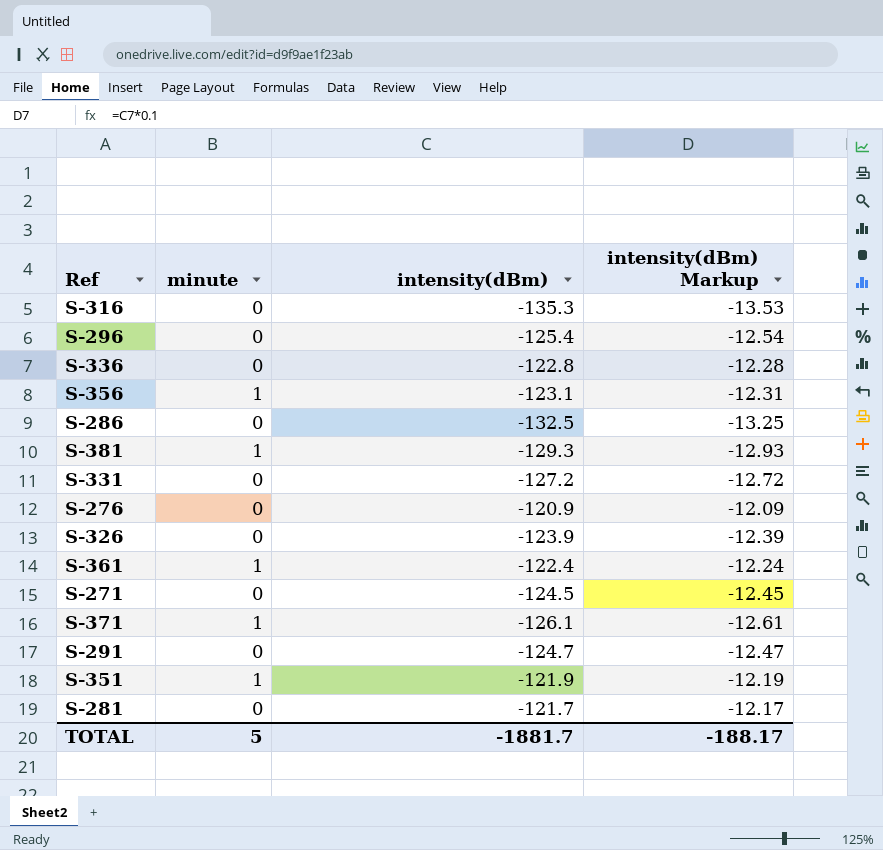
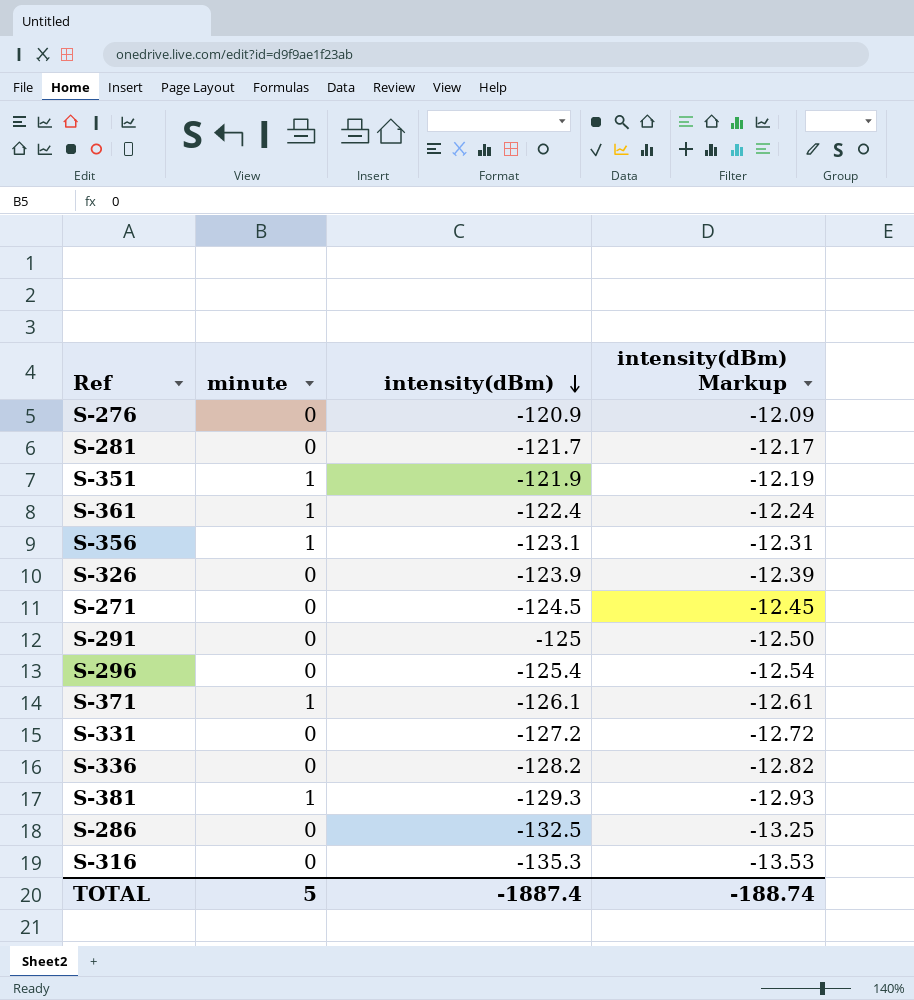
row order: none -> intensity(dBm) descending
S-291 | intensity(dBm): -124.7 -> -125
S-291 | intensity(dBm) Markup: -12.47 -> -12.50
S-336 | intensity(dBm): -122.8 -> -128.2
S-336 | intensity(dBm) Markup: -12.28 -> -12.82
TOTAL | intensity(dBm): -1881.7 -> -1887.4
TOTAL | intensity(dBm) Markup: -188.17 -> -188.74

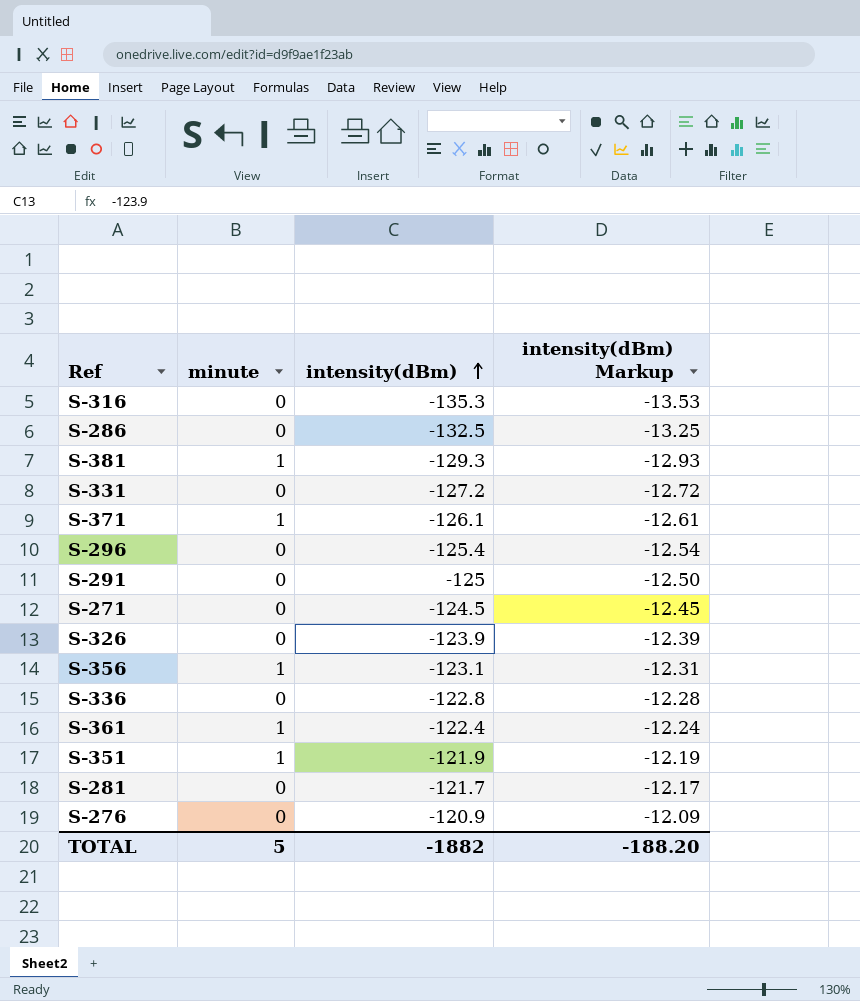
row order: intensity(dBm) descending -> intensity(dBm) ascending
S-336 | intensity(dBm): -128.2 -> -122.8
S-336 | intensity(dBm) Markup: -12.82 -> -12.28
TOTAL | intensity(dBm): -1887.4 -> -1882
TOTAL | intensity(dBm) Markup: -188.74 -> -188.20

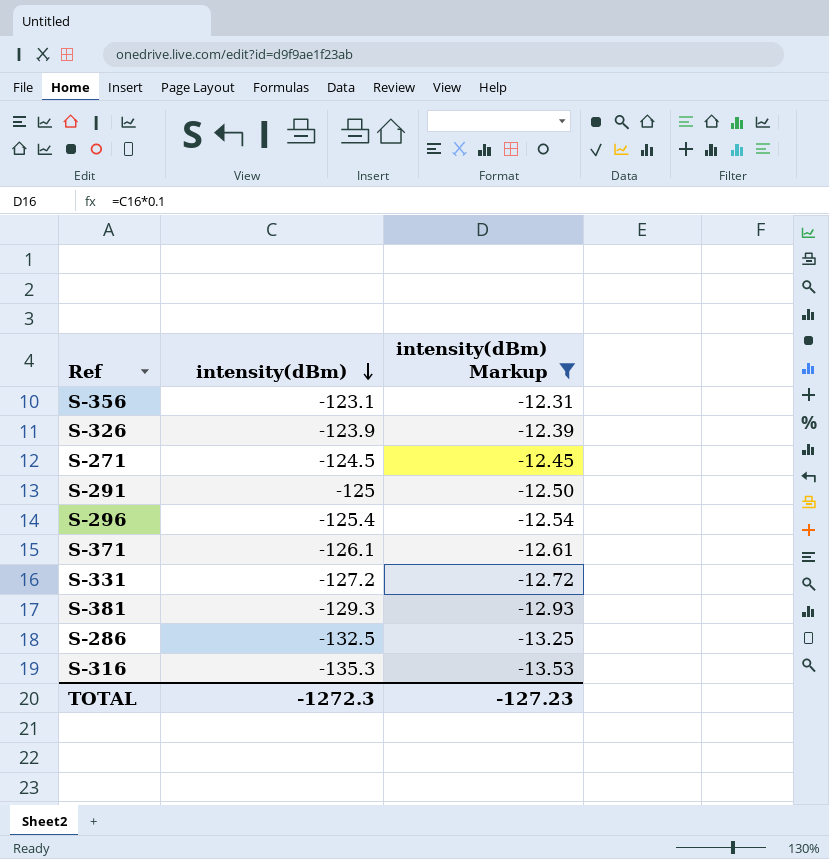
filter: none -> intensity(dBm) Markup <= -12.31
row order: intensity(dBm) ascending -> intensity(dBm) descending
column minute | position: 2 -> none
TOTAL | intensity(dBm): -1882 -> -1272.3
TOTAL | intensity(dBm) Markup: -188.20 -> -127.23

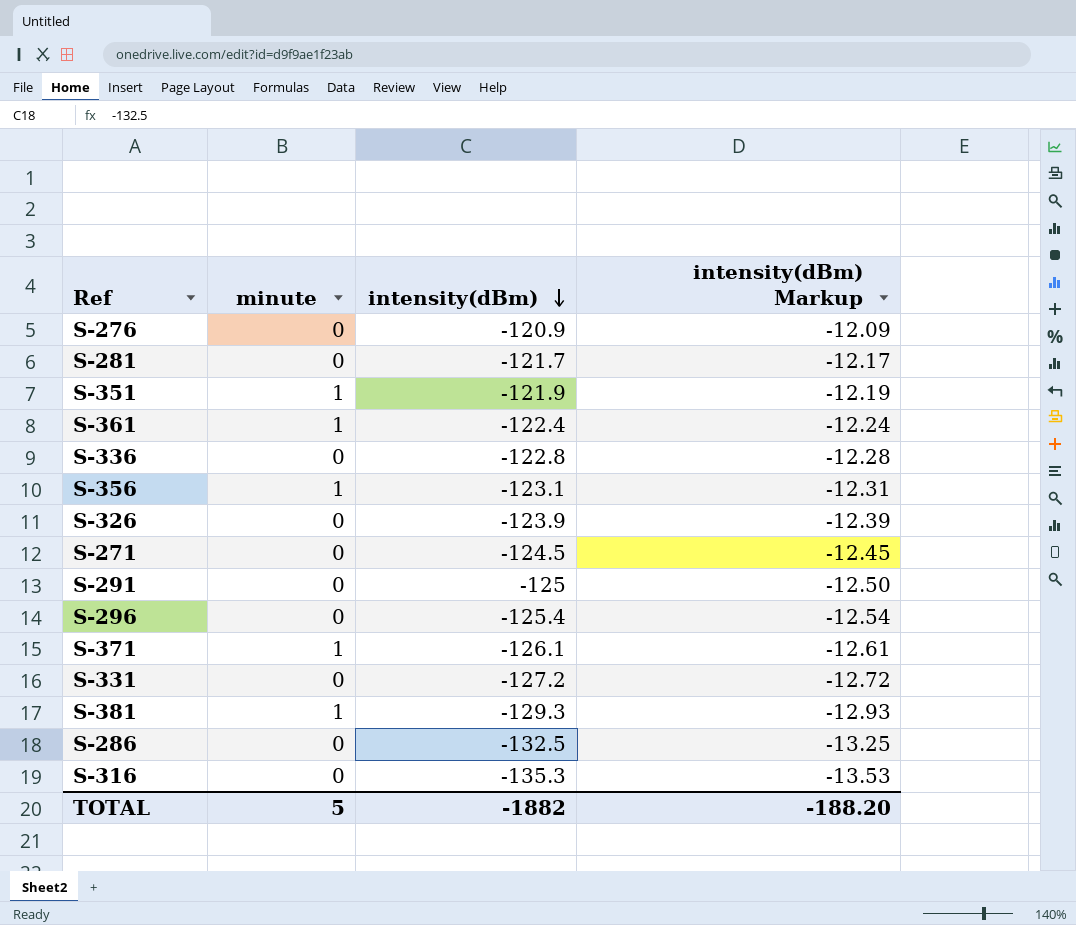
filter: intensity(dBm) Markup <= -12.31 -> none
column minute | position: none -> 2
TOTAL | intensity(dBm): -1272.3 -> -1882
TOTAL | intensity(dBm) Markup: -127.23 -> -188.20

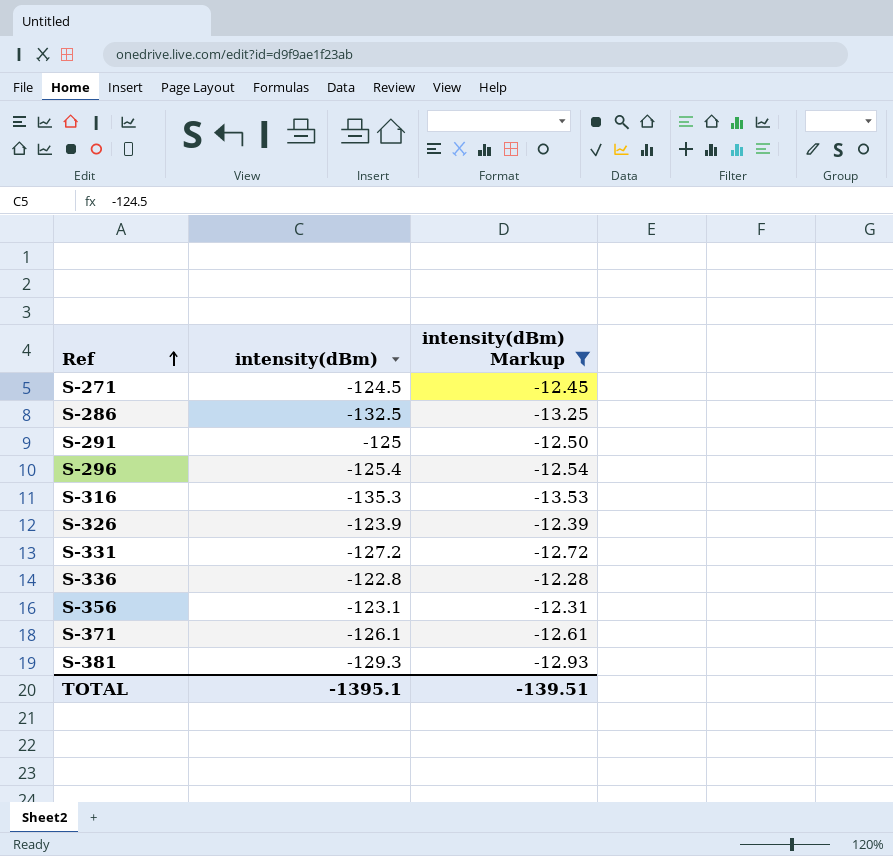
filter: none -> intensity(dBm) Markup <= -12.28
row order: intensity(dBm) descending -> Ref ascending
column minute | position: 2 -> none
TOTAL | intensity(dBm): -1882 -> -1395.1
TOTAL | intensity(dBm) Markup: -188.20 -> -139.51

